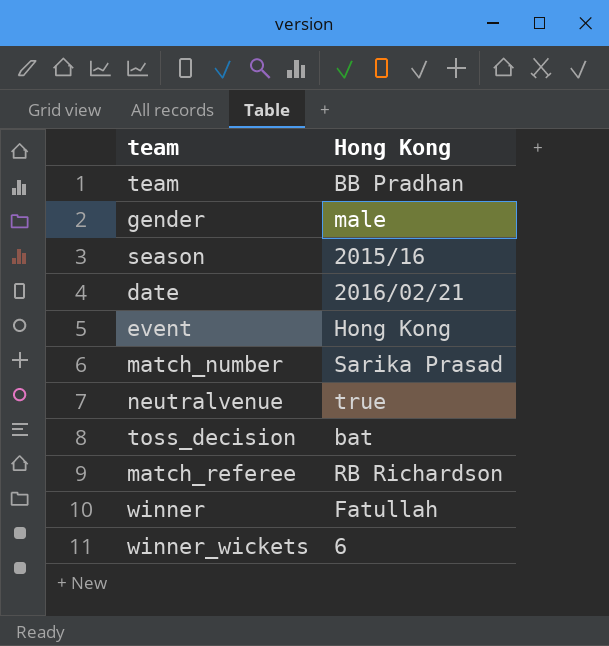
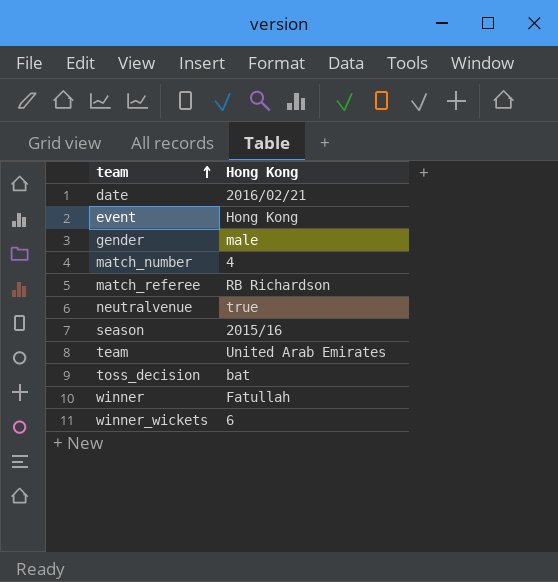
row order: none -> team ascending
match_number | Hong Kong: Sarika Prasad -> 4
team | Hong Kong: BB Pradhan -> United Arab Emirates

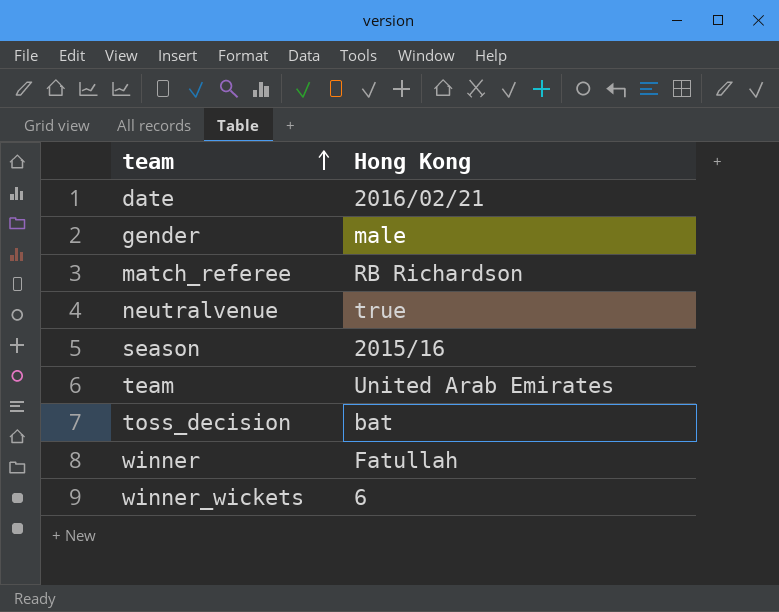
row event: Hong Kong -> none
row match_number: 4 -> none

